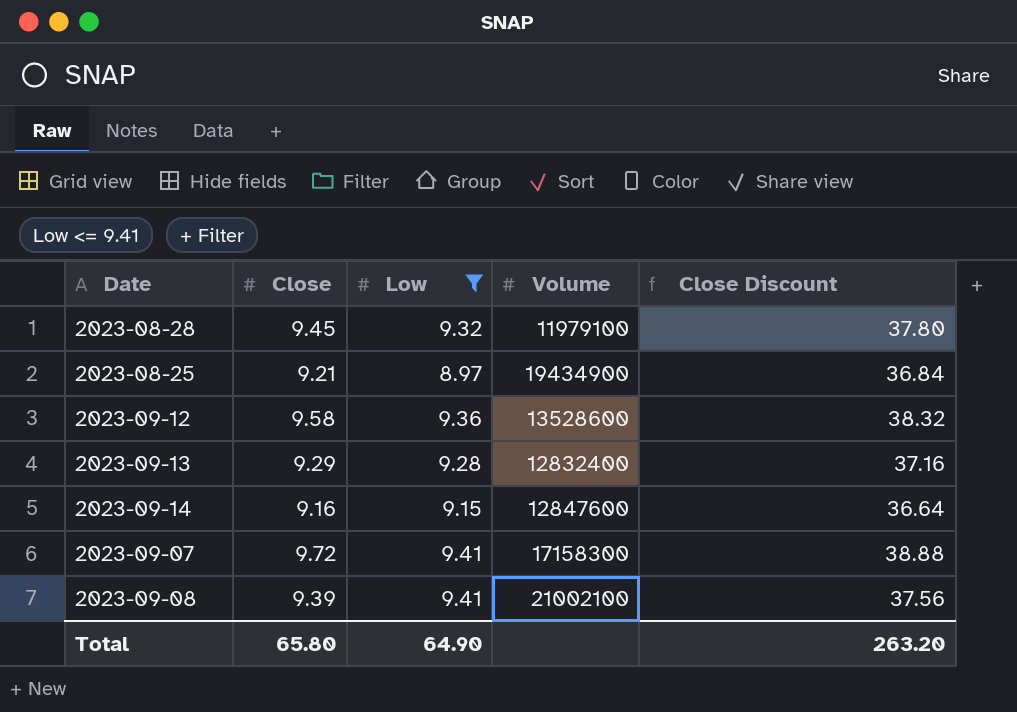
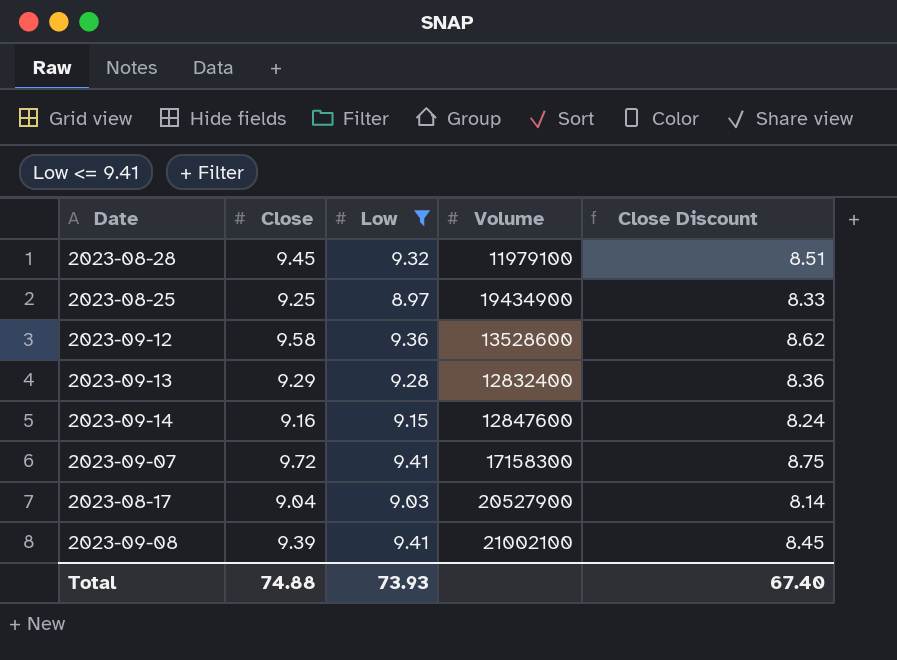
column Close Discount | formula: [Close] * 4 -> [Close] * 0.9
2023-08-25 | Close: 9.21 -> 9.25
row 2023-08-17: none -> 9.04 | 9.03 | 20527900 | 8.14
Total | Close: 65.80 -> 74.88
Total | Low: 64.90 -> 73.93
Total | Close Discount: 263.20 -> 67.40

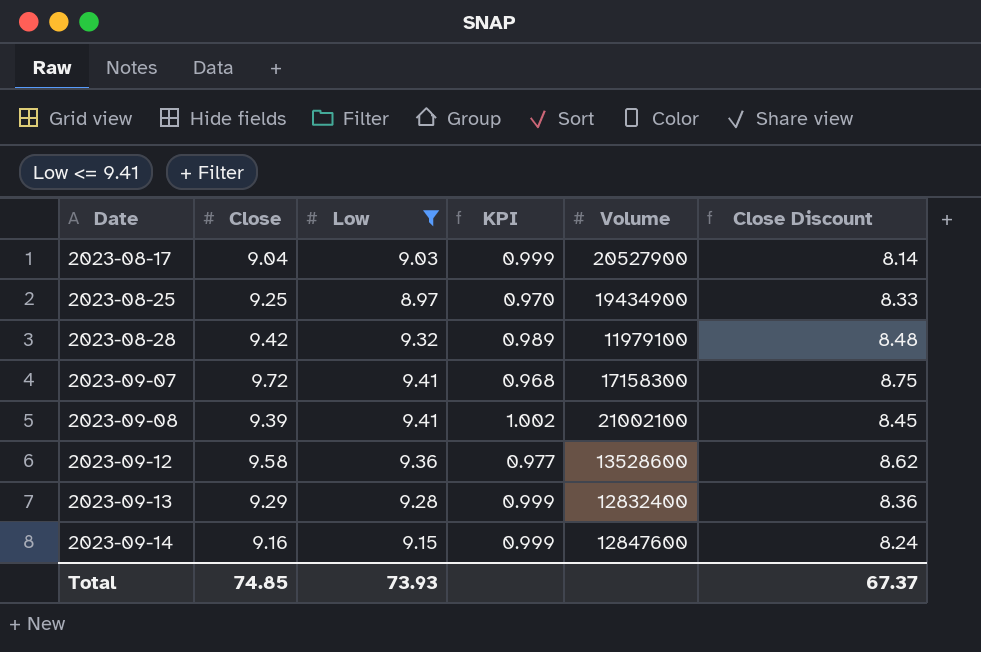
row order: none -> Date ascending
column KPI | formula: none -> [Low] / [Close]
2023-08-28 | Close: 9.45 -> 9.42
2023-08-28 | Close Discount: 8.51 -> 8.48
Total | Close: 74.88 -> 74.85
Total | Close Discount: 67.40 -> 67.37

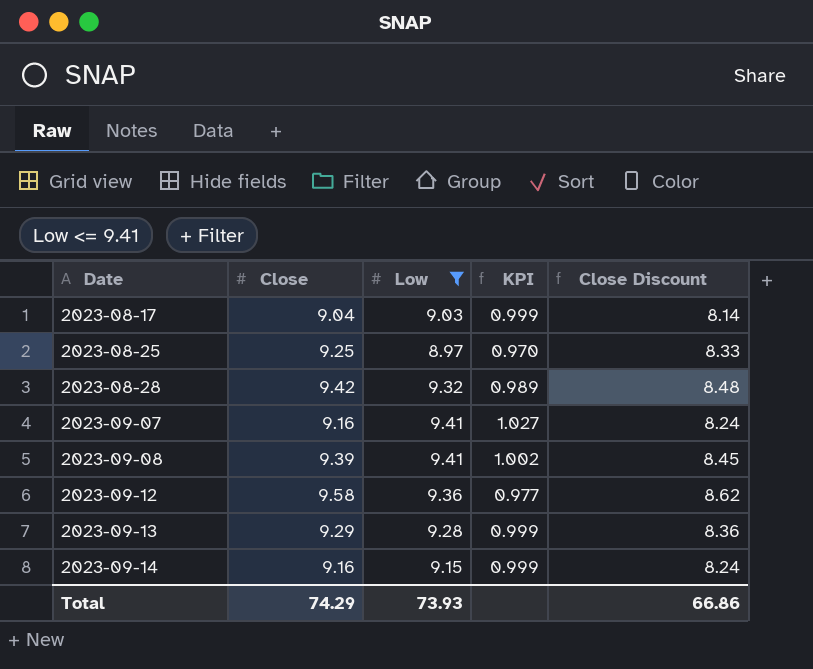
column Volume | position: 5 -> none
2023-09-07 | Close: 9.72 -> 9.16
2023-09-07 | KPI: 0.968 -> 1.027
2023-09-07 | Close Discount: 8.75 -> 8.24
Total | Close: 74.85 -> 74.29
Total | Close Discount: 67.37 -> 66.86

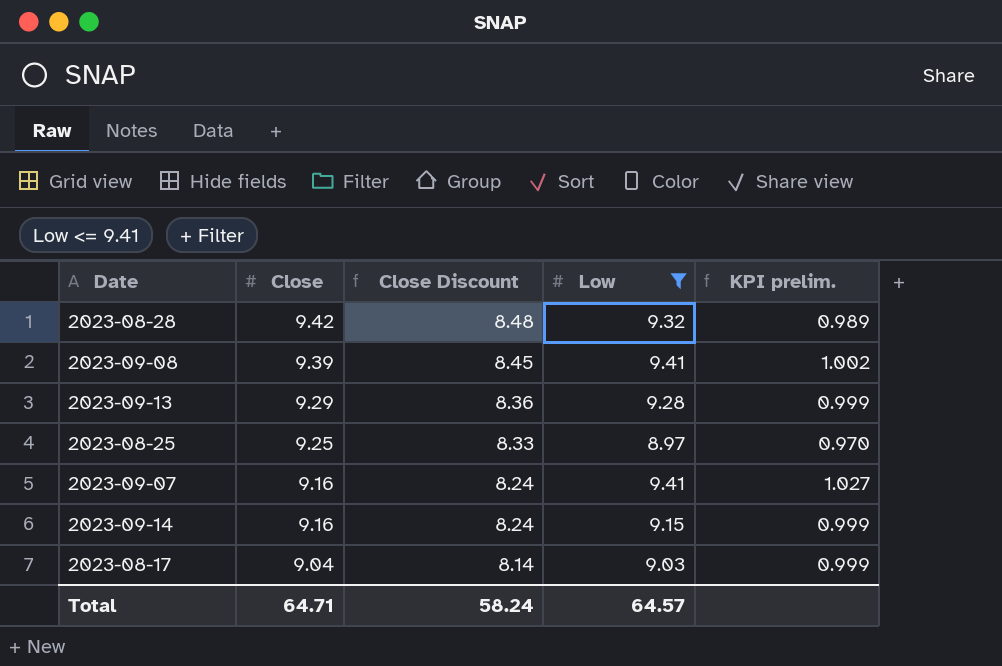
row order: Date ascending -> Close descending
column Close Discount | position: 5 -> 3
column name: KPI -> KPI prelim.
row 2023-09-12: 9.58 | 9.36 | 0.977 | 8.62 -> none
Total | Close: 74.29 -> 64.71
Total | Close Discount: 66.86 -> 58.24
Total | Low: 73.93 -> 64.57

